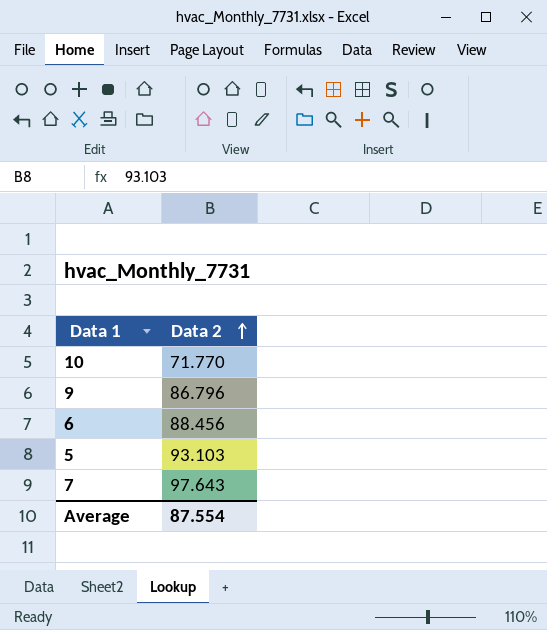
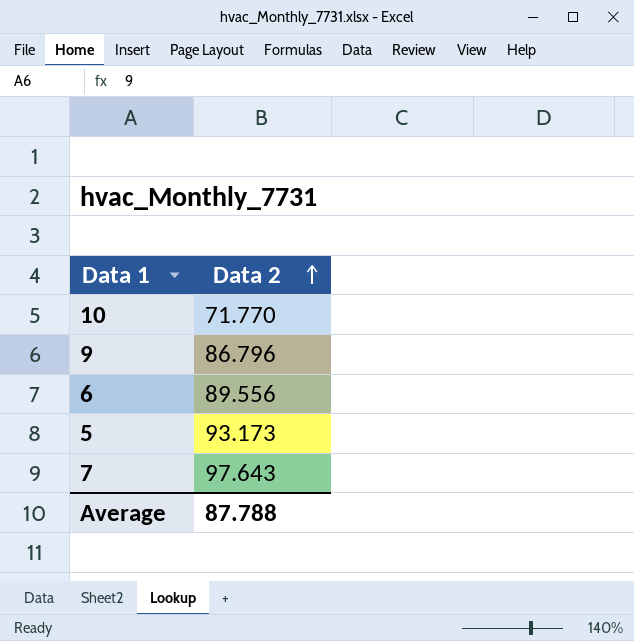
6 | Data 2: 88.456 -> 89.556
5 | Data 2: 93.103 -> 93.173
Average | Data 2: 87.554 -> 87.788

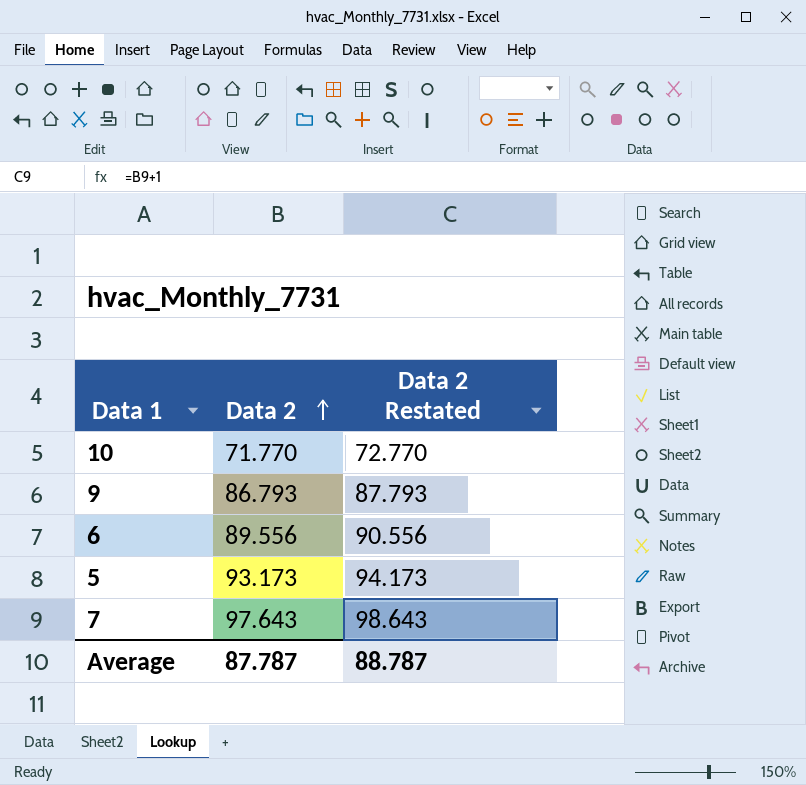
column Data 2 Restated | formula: none -> [Data 2] + 1
9 | Data 2: 86.796 -> 86.793
Average | Data 2: 87.788 -> 87.787

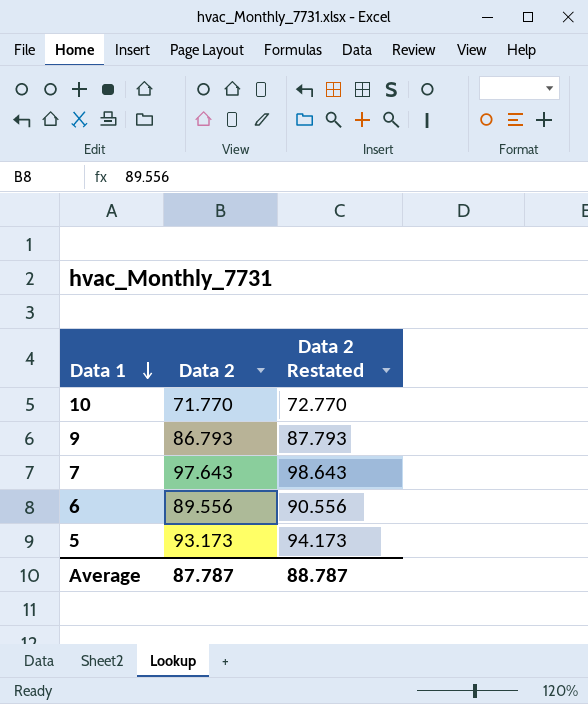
row order: Data 2 ascending -> Data 1 descending

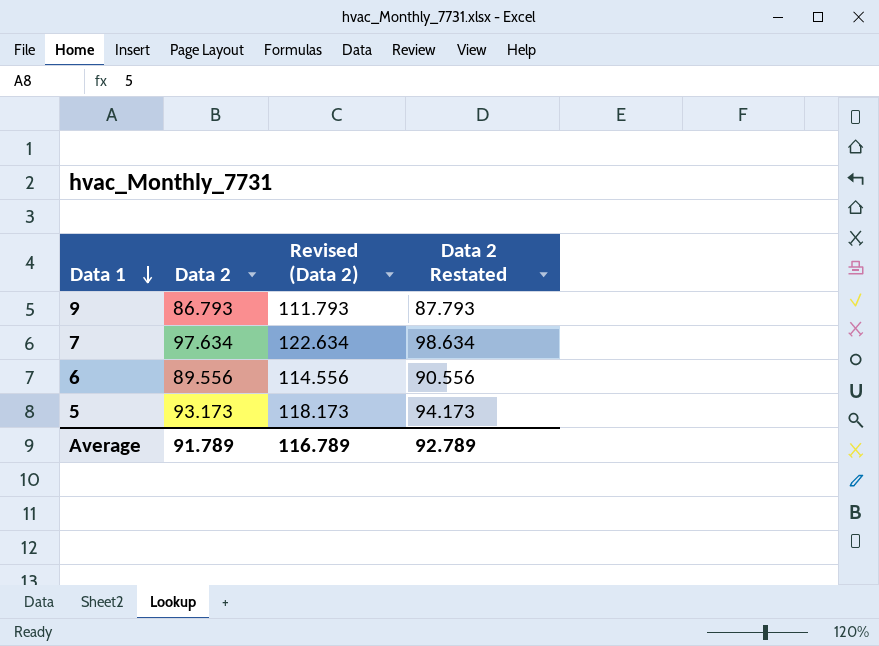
column Revised (Data 2) | formula: none -> [Data 2] + 25
row 10: 71.770 | 72.770 -> none
7 | Data 2: 97.643 -> 97.634
7 | Data 2 Restated: 98.643 -> 98.634
Average | Data 2: 87.787 -> 91.789
Average | Data 2 Restated: 88.787 -> 92.789

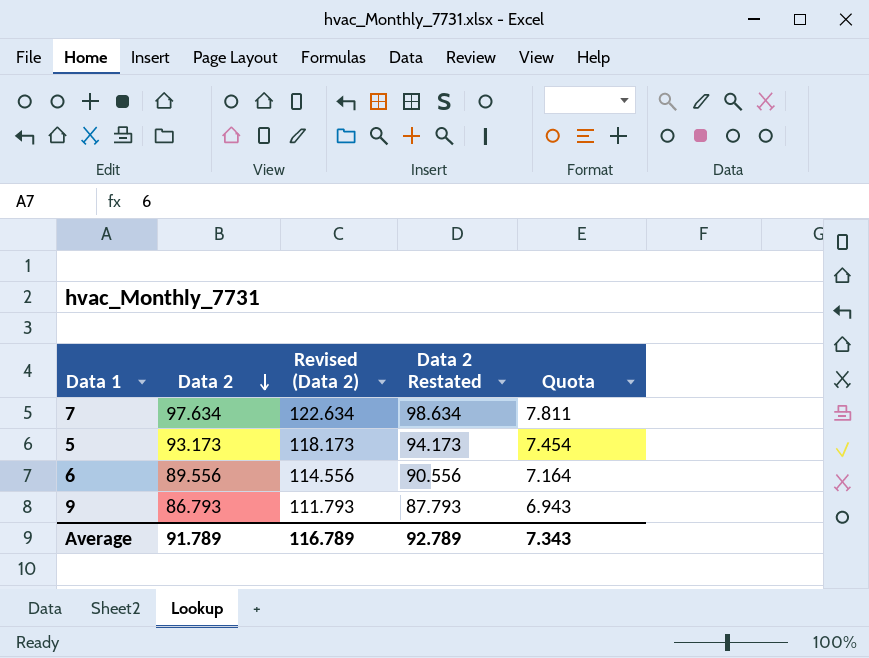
row order: Data 1 descending -> Data 2 descending
column Quota | formula: none -> [Data 2] * 0.08

